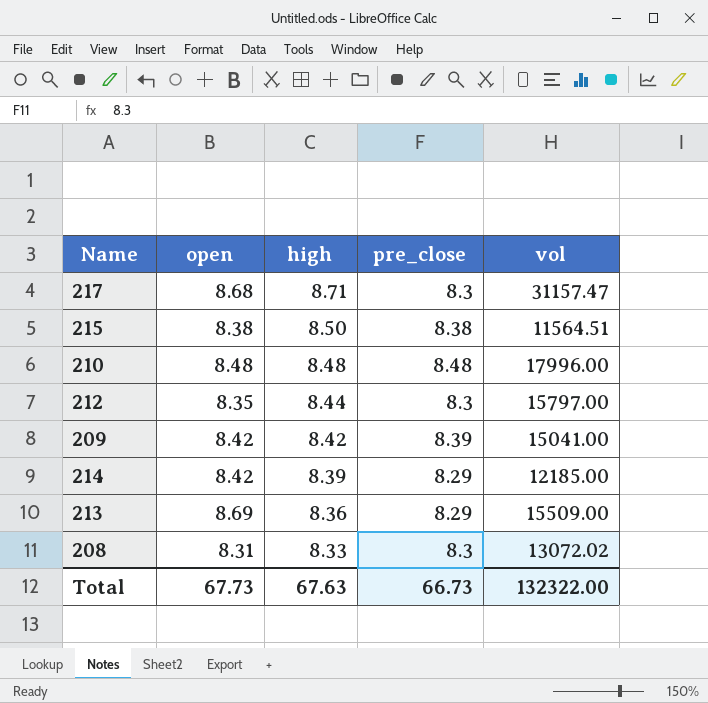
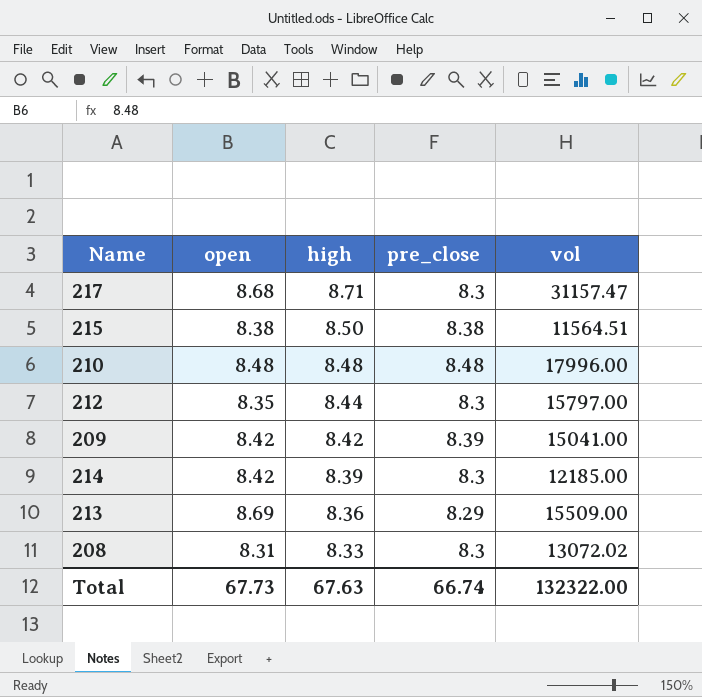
214 | pre_close: 8.29 -> 8.3
Total | pre_close: 66.73 -> 66.74

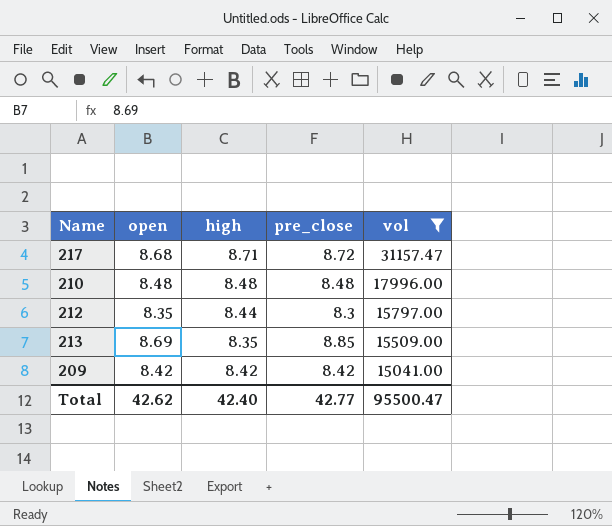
filter: none -> vol >= 15041.00
row order: high descending -> vol descending
217 | pre_close: 8.3 -> 8.72
213 | high: 8.36 -> 8.35
213 | pre_close: 8.29 -> 8.85
209 | pre_close: 8.39 -> 8.42
Total | open: 67.73 -> 42.62
Total | high: 67.63 -> 42.40
Total | pre_close: 66.74 -> 42.77
Total | vol: 132322.00 -> 95500.47

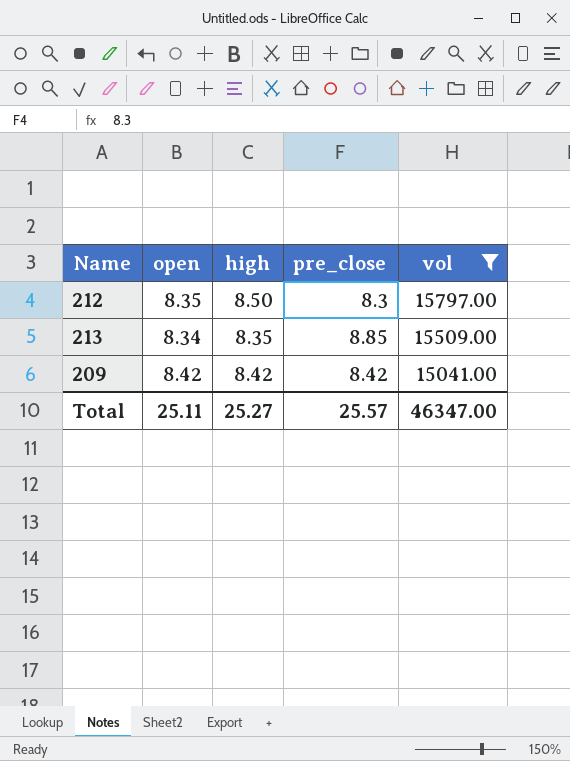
row 217: 8.68 | 8.71 | 8.72 | 31157.47 -> none
row 210: 8.48 | 8.48 | 8.48 | 17996.00 -> none
212 | high: 8.44 -> 8.50
213 | open: 8.69 -> 8.34
Total | open: 42.62 -> 25.11
Total | high: 42.40 -> 25.27
Total | pre_close: 42.77 -> 25.57
Total | vol: 95500.47 -> 46347.00

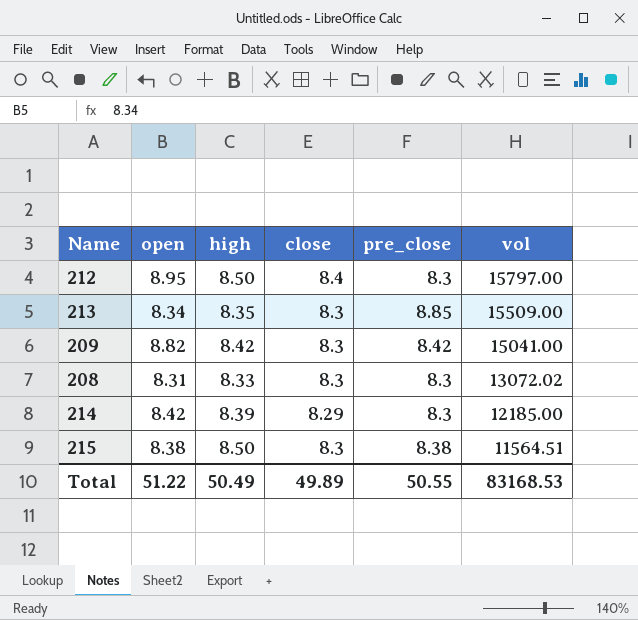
filter: vol >= 15041.00 -> none
column close | position: none -> 4
212 | open: 8.35 -> 8.95
209 | open: 8.42 -> 8.82
Total | open: 25.11 -> 51.22
Total | high: 25.27 -> 50.49
Total | pre_close: 25.57 -> 50.55
Total | vol: 46347.00 -> 83168.53

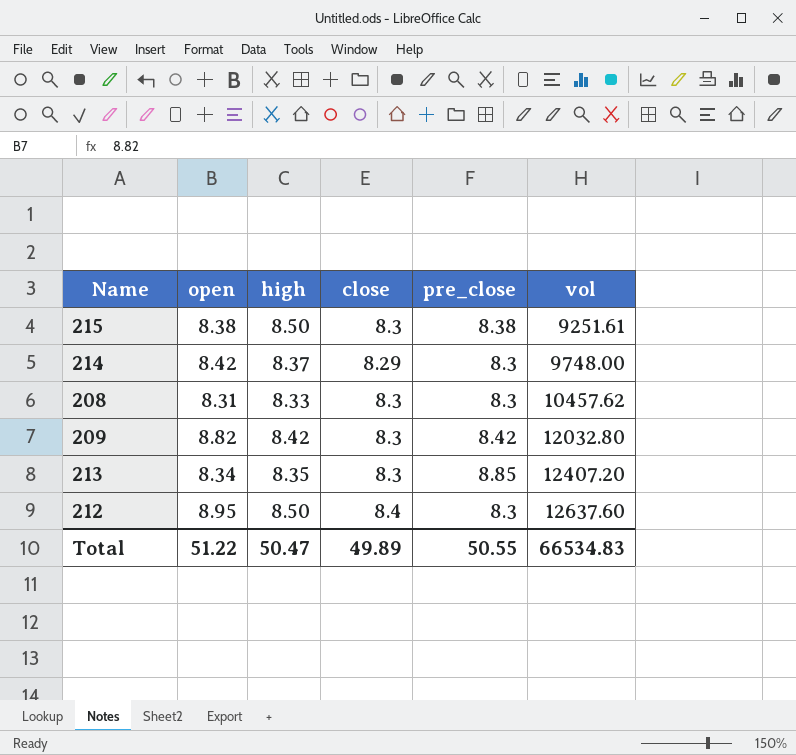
row order: vol descending -> vol ascending
215 | vol: 11564.51 -> 9251.61
214 | high: 8.39 -> 8.37
214 | vol: 12185.00 -> 9748.00
208 | vol: 13072.02 -> 10457.62
209 | vol: 15041.00 -> 12032.80
213 | vol: 15509.00 -> 12407.20
212 | vol: 15797.00 -> 12637.60
Total | high: 50.49 -> 50.47
Total | vol: 83168.53 -> 66534.83

